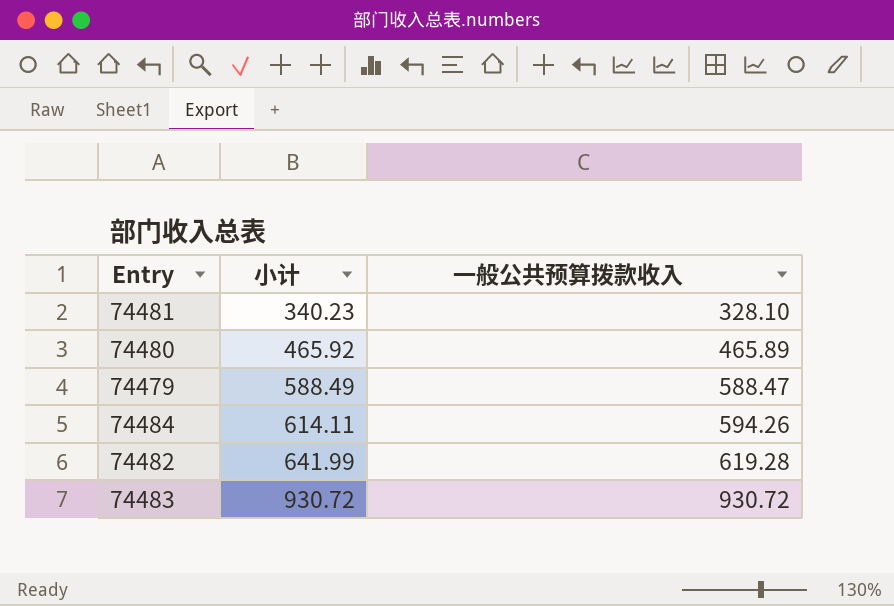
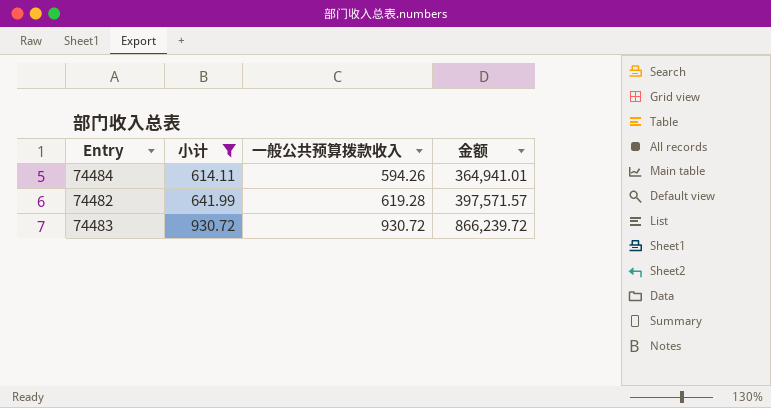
filter: none -> 小计 >= 614.11
column 金额 | formula: none -> [小计] * [一般公共预算拨款收入]

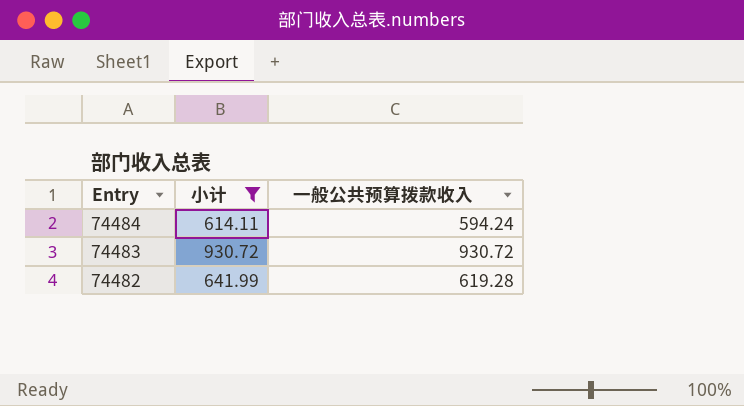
row order: 小计 ascending -> Entry descending
column 金额 | formula: [小计] * [一般公共预算拨款收入] -> none
74484 | 一般公共预算拨款收入: 594.26 -> 594.24

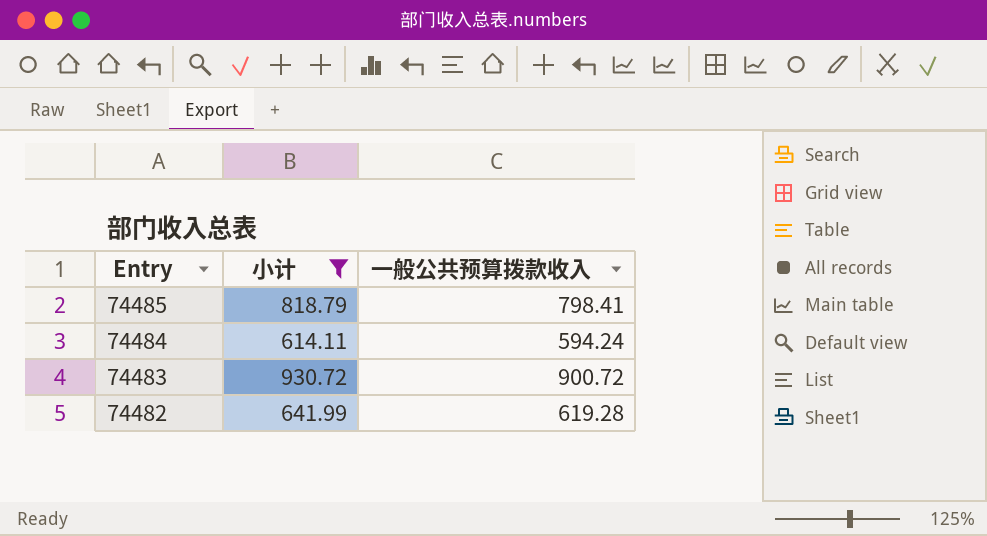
row 74485: none -> 818.79 | 798.41
74483 | 一般公共预算拨款收入: 930.72 -> 900.72

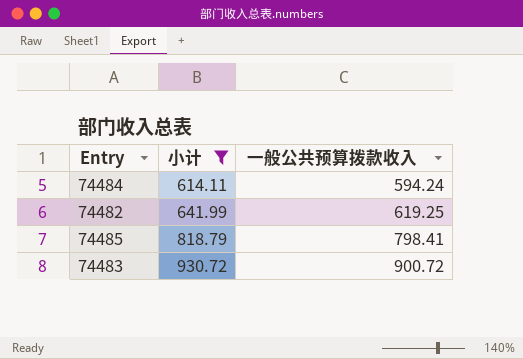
row order: Entry descending -> 小计 ascending
74482 | 一般公共预算拨款收入: 619.28 -> 619.25

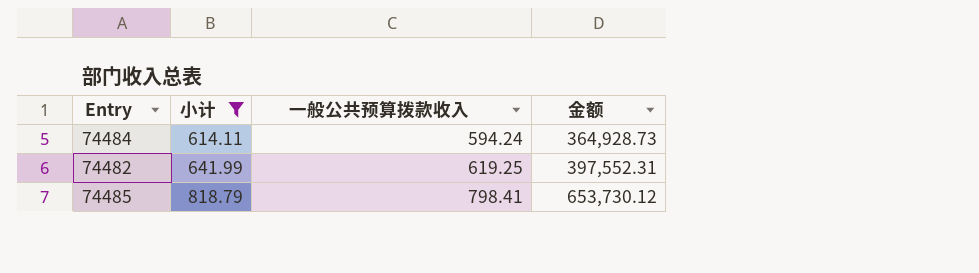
column 金额 | formula: none -> [小计] * [一般公共预算拨款收入]
row 74483: 930.72 | 900.72 -> none

